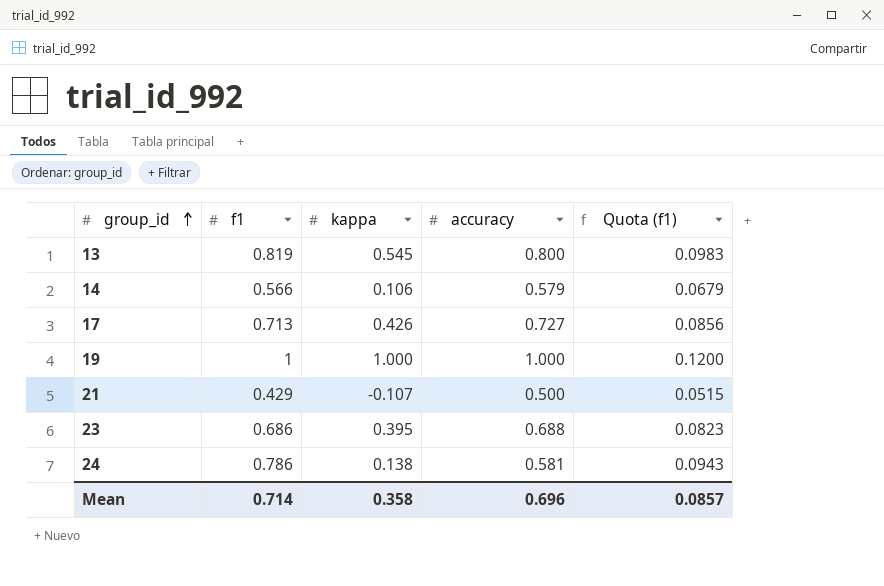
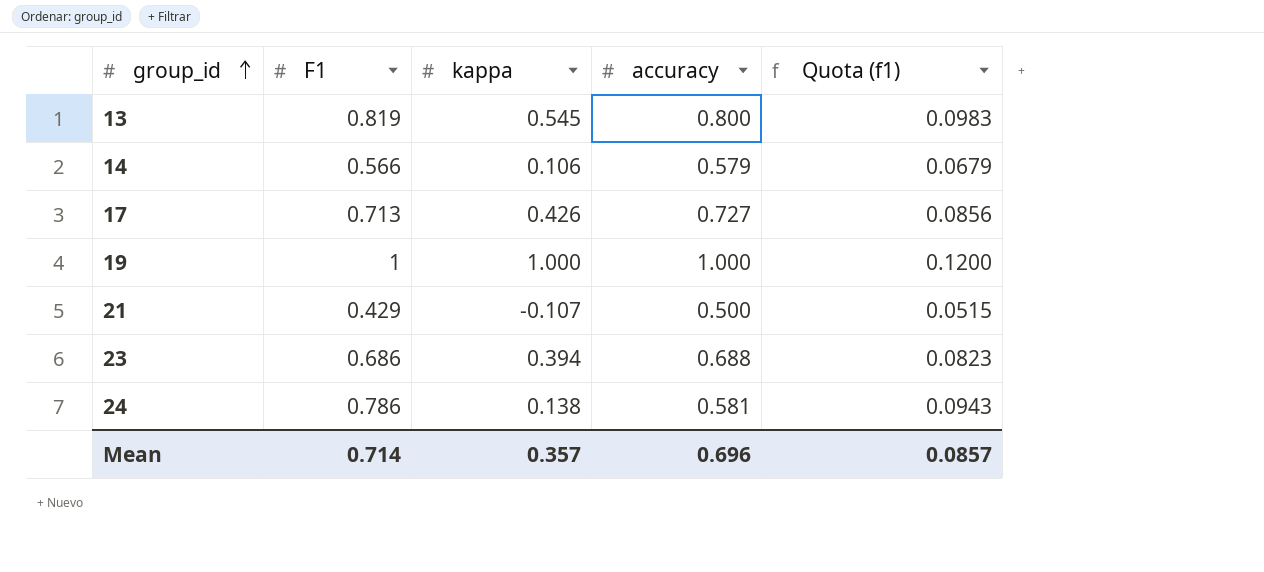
column name: f1 -> F1
23 | kappa: 0.395 -> 0.394
Mean | kappa: 0.358 -> 0.357

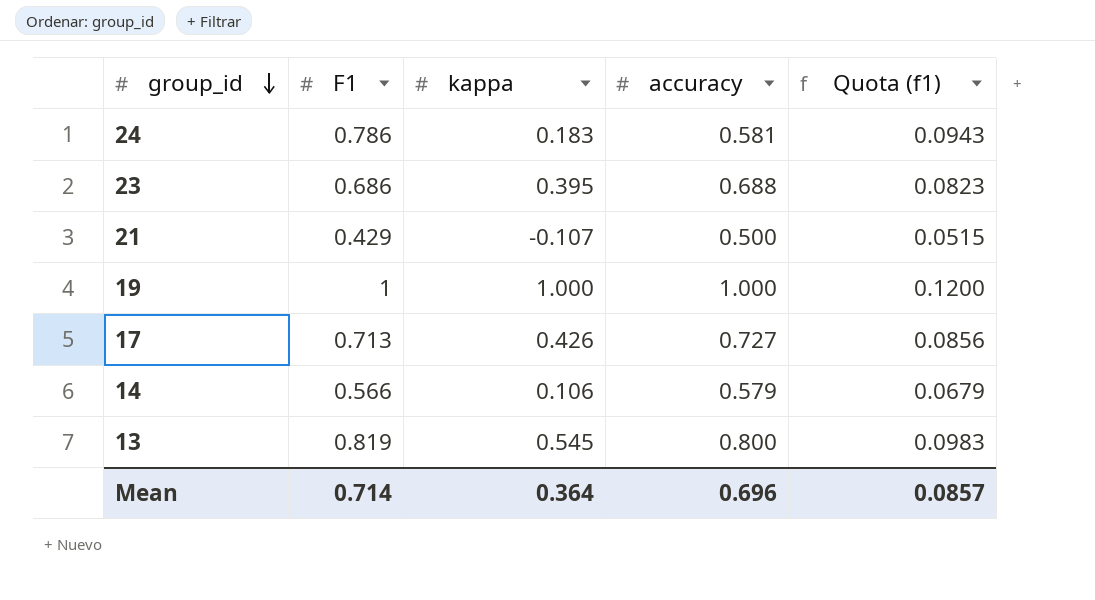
row order: group_id ascending -> group_id descending
24 | kappa: 0.138 -> 0.183
23 | kappa: 0.394 -> 0.395
Mean | kappa: 0.357 -> 0.364

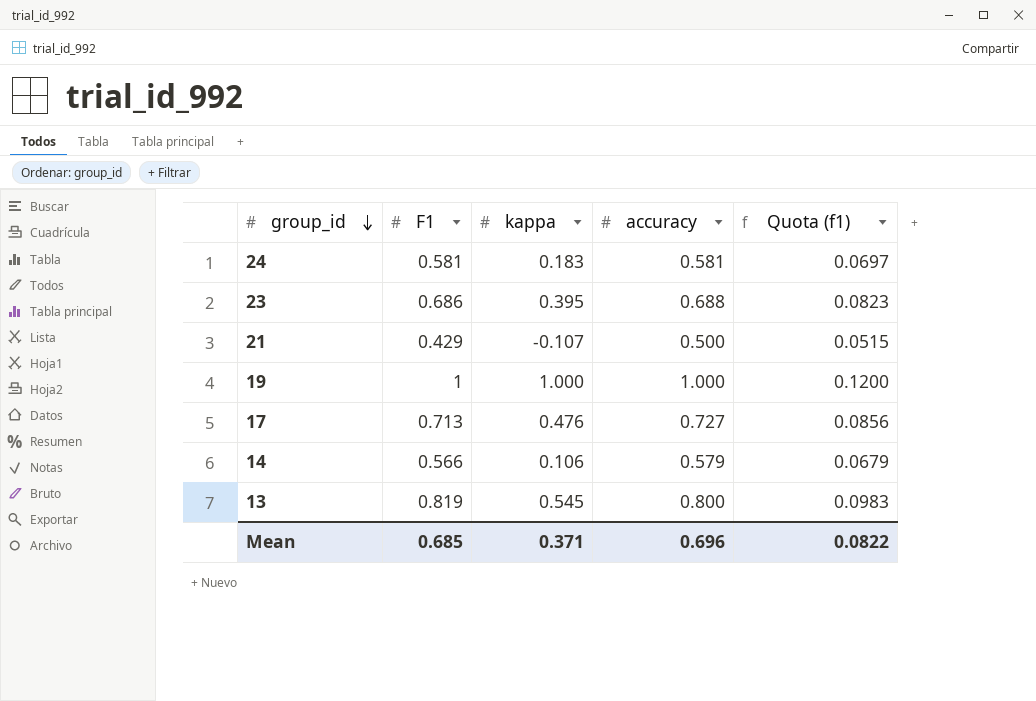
24 | F1: 0.786 -> 0.581
24 | Quota (f1): 0.0943 -> 0.0697
17 | kappa: 0.426 -> 0.476
Mean | F1: 0.714 -> 0.685
Mean | kappa: 0.364 -> 0.371
Mean | Quota (f1): 0.0857 -> 0.0822

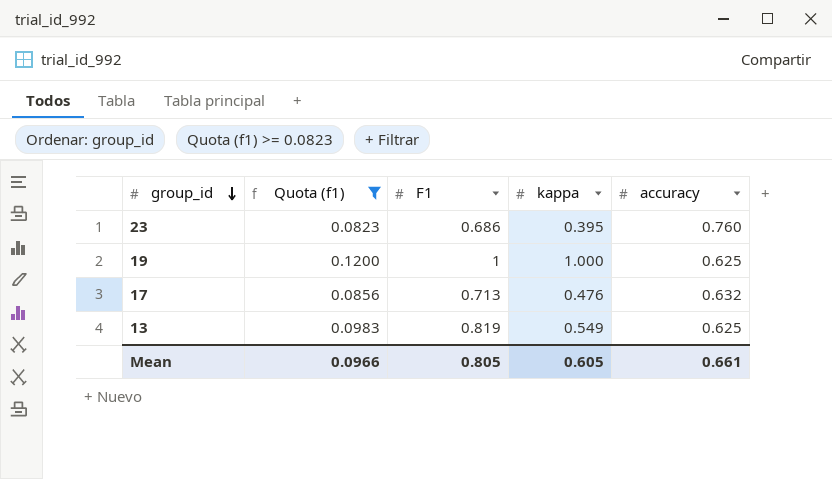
filter: none -> Quota (f1) >= 0.0823
column Quota (f1) | position: 5 -> 2
23 | accuracy: 0.688 -> 0.760
19 | accuracy: 1.000 -> 0.625
17 | accuracy: 0.727 -> 0.632
13 | kappa: 0.545 -> 0.549
13 | accuracy: 0.800 -> 0.625
Mean | Quota (f1): 0.0822 -> 0.0966
Mean | F1: 0.685 -> 0.805
Mean | kappa: 0.371 -> 0.605
Mean | accuracy: 0.696 -> 0.661

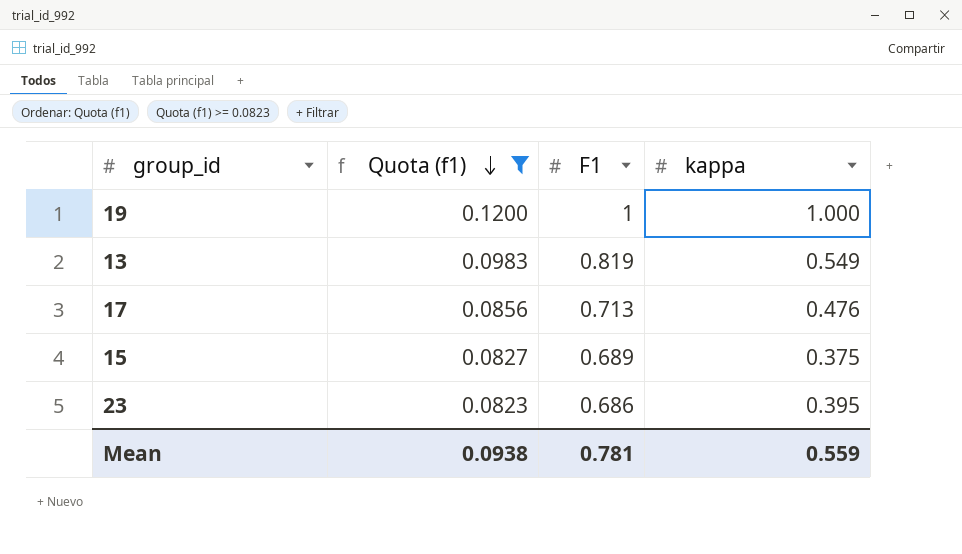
row order: group_id descending -> Quota (f1) descending
column accuracy | position: 5 -> none
row 15: none -> 0.0827 | 0.689 | 0.375
Mean | Quota (f1): 0.0966 -> 0.0938
Mean | F1: 0.805 -> 0.781
Mean | kappa: 0.605 -> 0.559

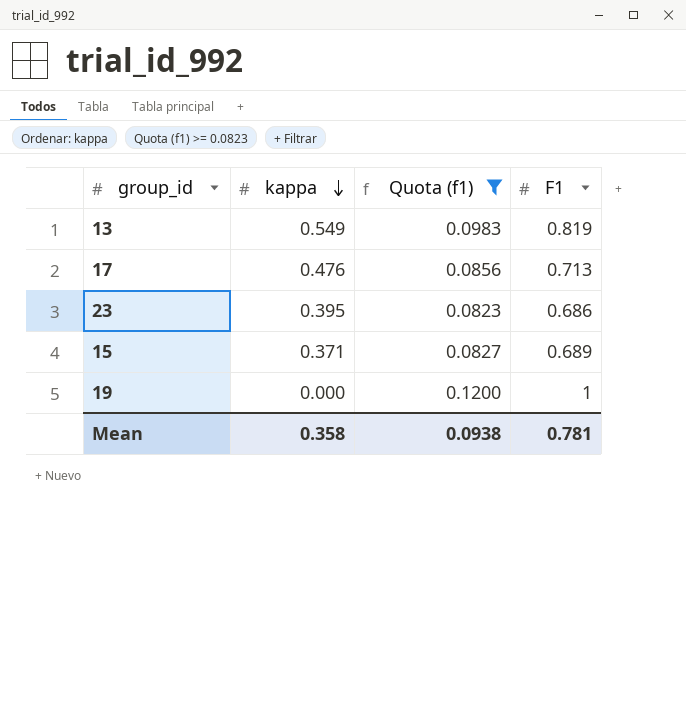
row order: Quota (f1) descending -> kappa descending
column kappa | position: 4 -> 2
15 | kappa: 0.375 -> 0.371
19 | kappa: 1.000 -> 0.000
Mean | kappa: 0.559 -> 0.358

